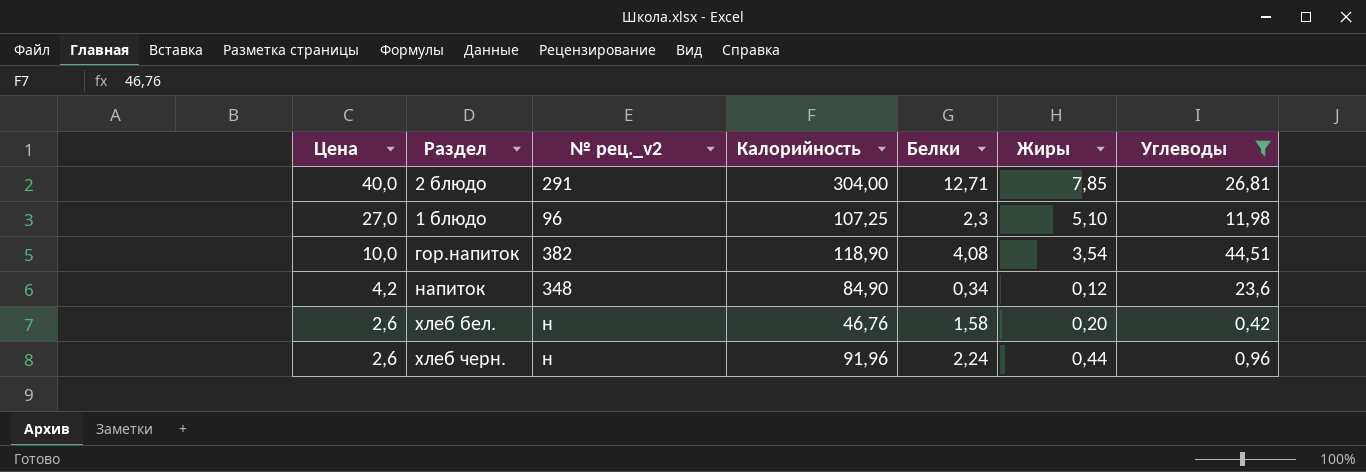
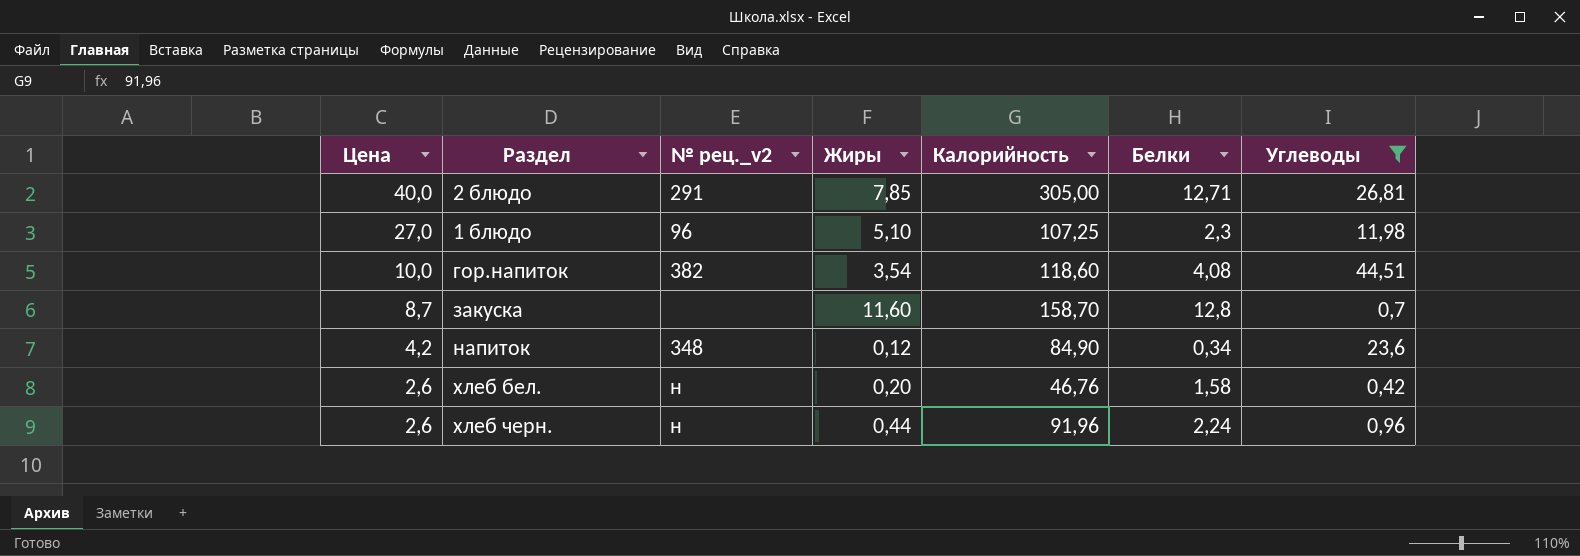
column Жиры | position: 6 -> 4
2 блюдо | Калорийность: 304,00 -> 305,00
гор.напиток | Калорийность: 118,90 -> 118,60
row закуска: none -> 8,7 | none | 11,60 | 158,70 | 12,8 | 0,7

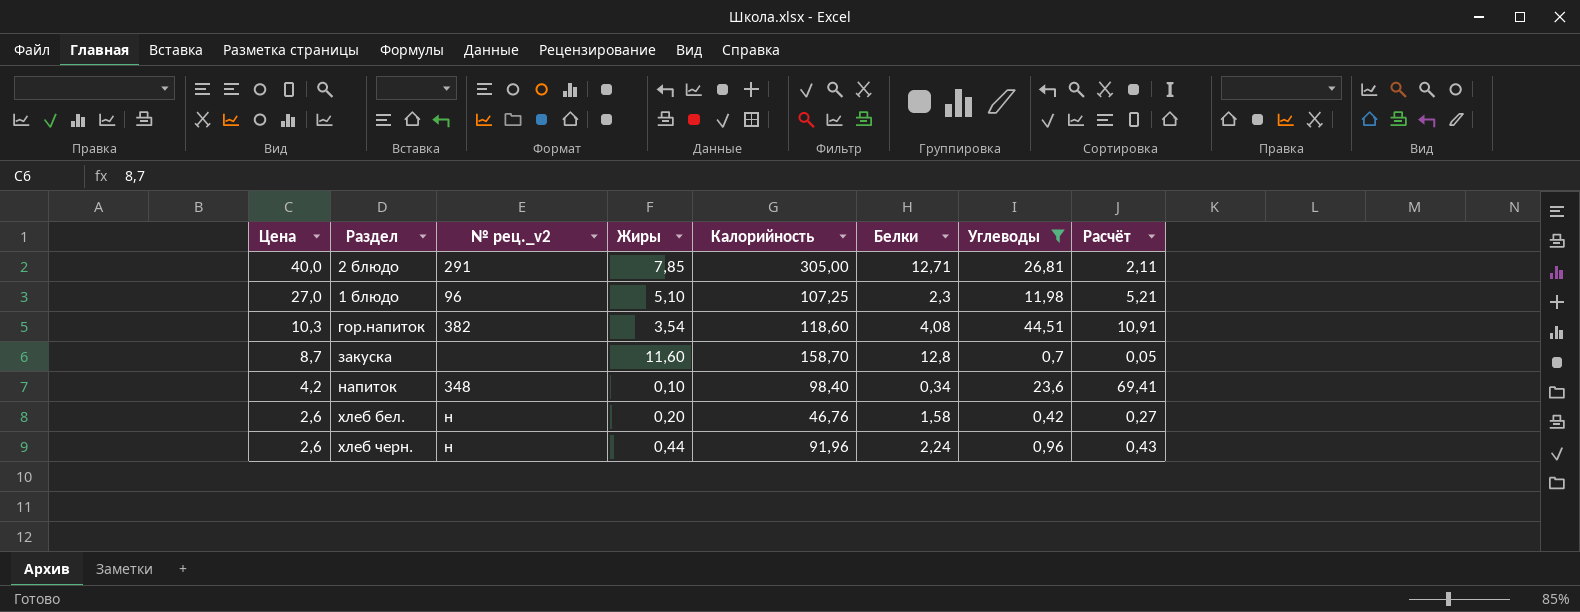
column Расчёт | formula: none -> [Углеводы] / [Белки]
гор.напиток | Цена: 10,0 -> 10,3
напиток | Жиры: 0,12 -> 0,10
напиток | Калорийность: 84,90 -> 98,40

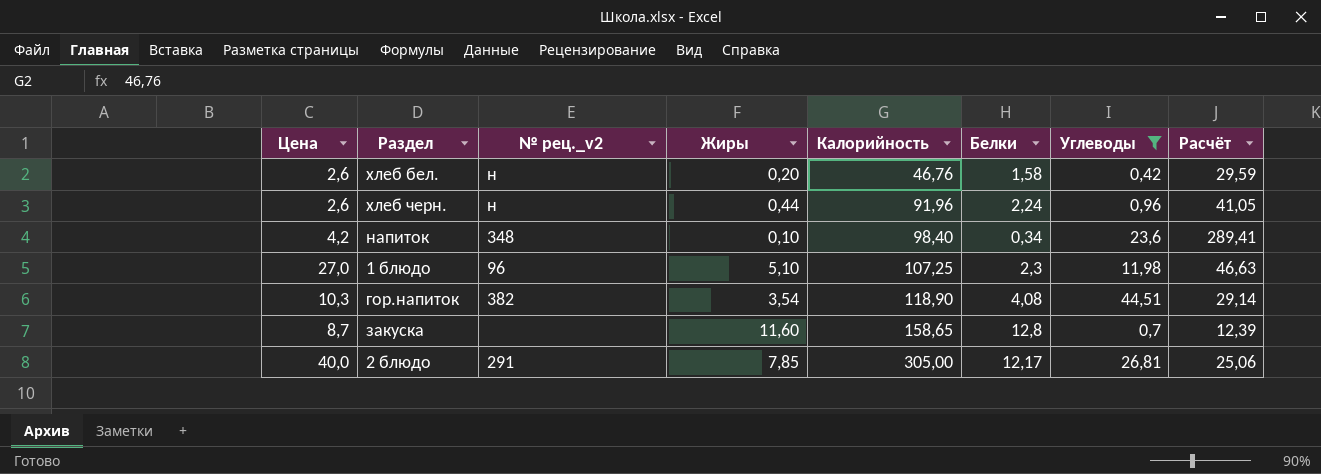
row order: Цена descending -> Калорийность ascending
column Расчёт | formula: [Углеводы] / [Белки] -> [Калорийность] / [Белки]
гор.напиток | Калорийность: 118,60 -> 118,90
закуска | Калорийность: 158,70 -> 158,65
2 блюдо | Белки: 12,71 -> 12,17

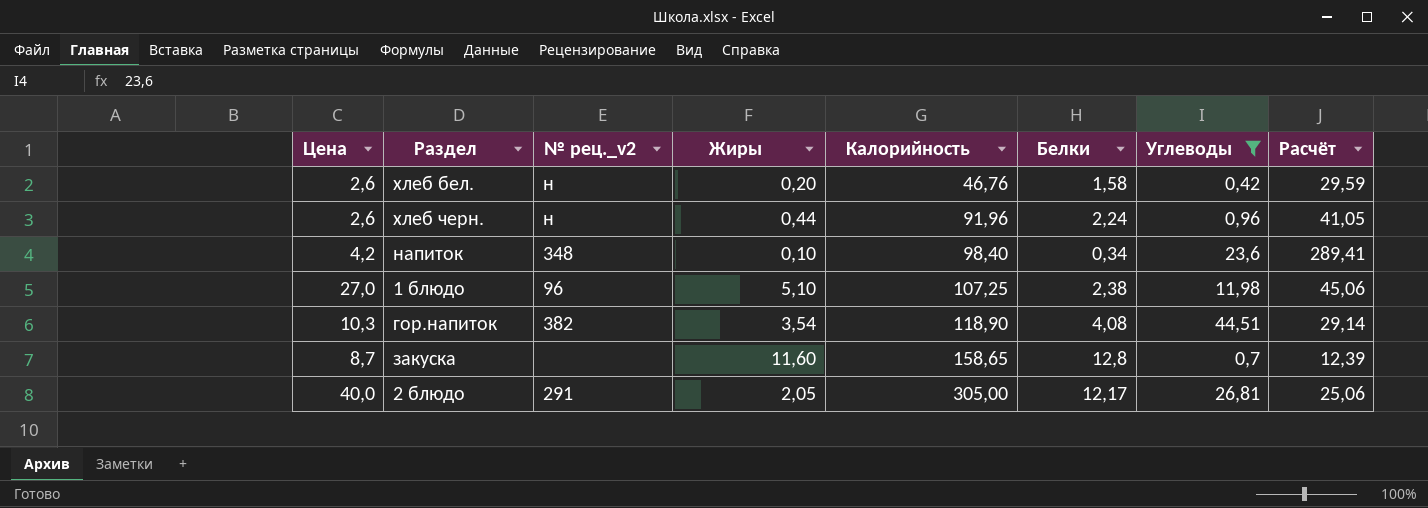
1 блюдо | Белки: 2,3 -> 2,38
1 блюдо | Расчёт: 46,63 -> 45,06
2 блюдо | Жиры: 7,85 -> 2,05

